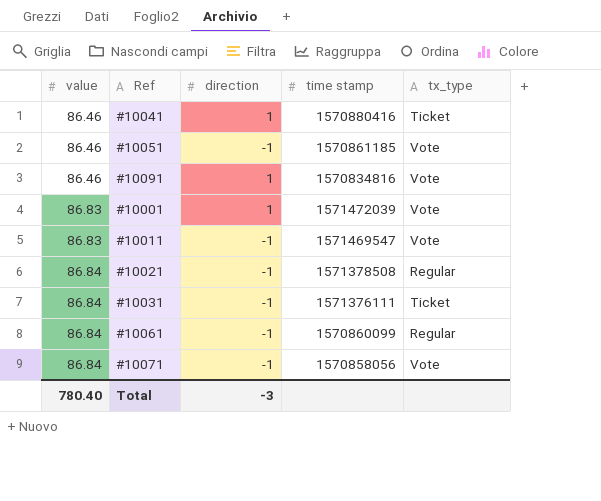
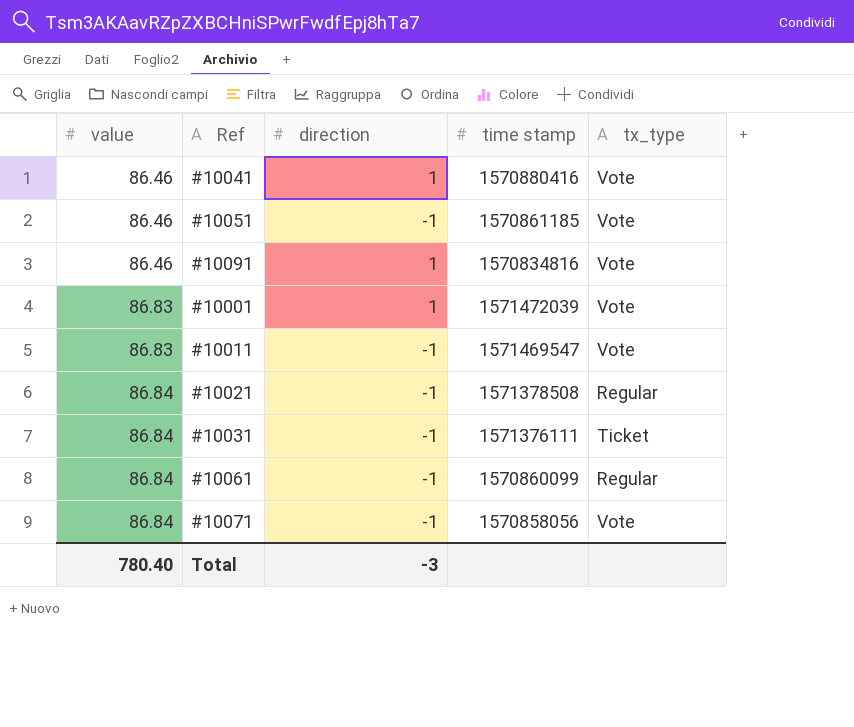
#10041 | tx_type: Ticket -> Vote

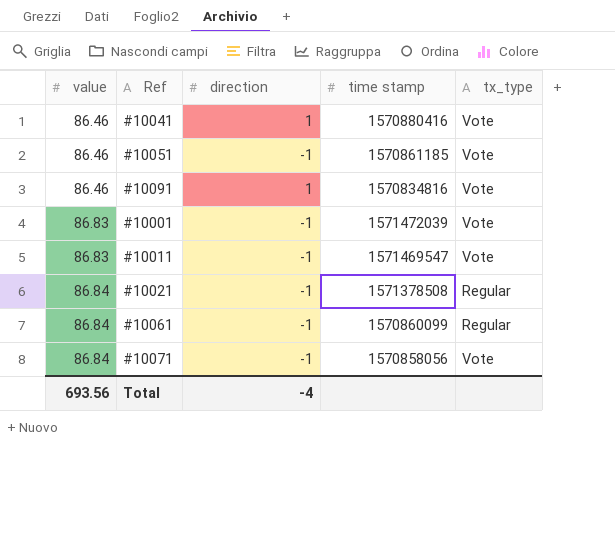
row #10031: 86.84 | -1 | 1571376111 | Ticket -> none
#10001 | direction: 1 -> -1
Total | value: 780.40 -> 693.56
Total | direction: -3 -> -4

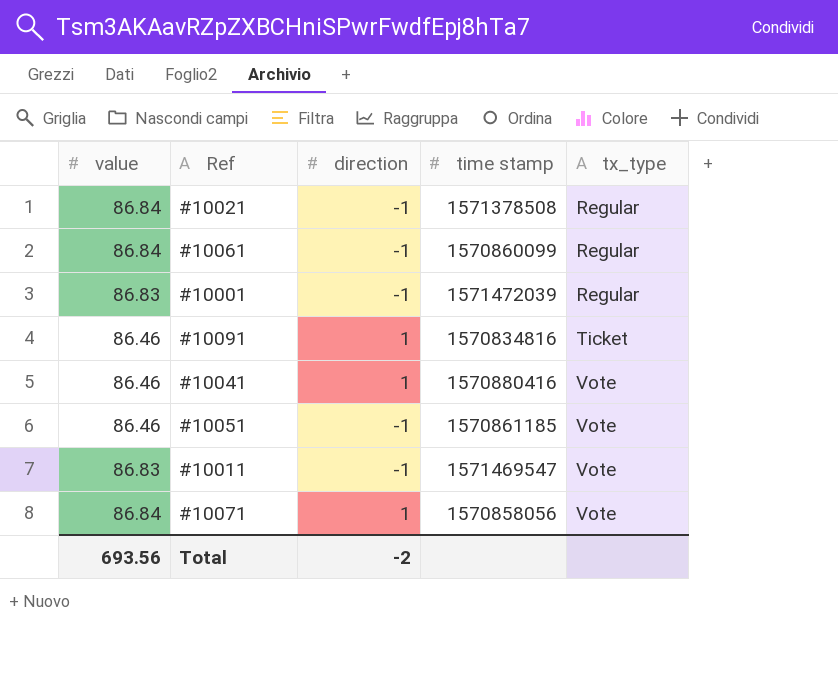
row order: value ascending -> tx_type ascending
#10001 | tx_type: Vote -> Regular
#10091 | tx_type: Vote -> Ticket
#10071 | direction: -1 -> 1
Total | direction: -4 -> -2

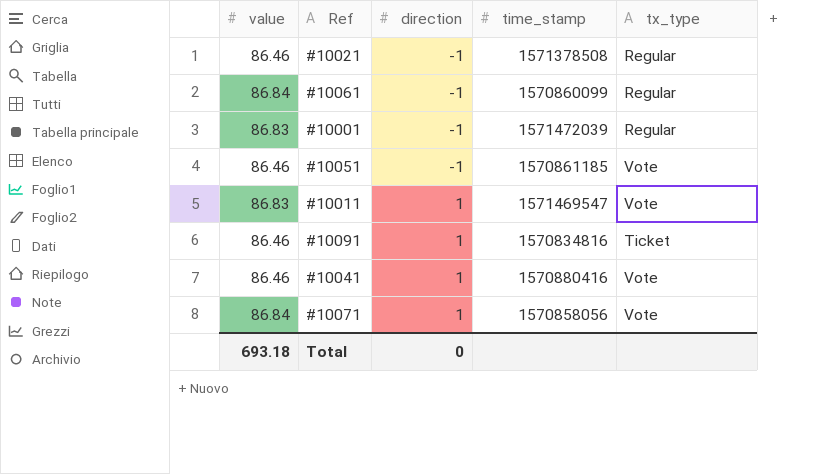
row order: tx_type ascending -> direction ascending
column name: time stamp -> time_stamp
#10021 | value: 86.84 -> 86.46
#10011 | direction: -1 -> 1
Total | value: 693.56 -> 693.18
Total | direction: -2 -> 0

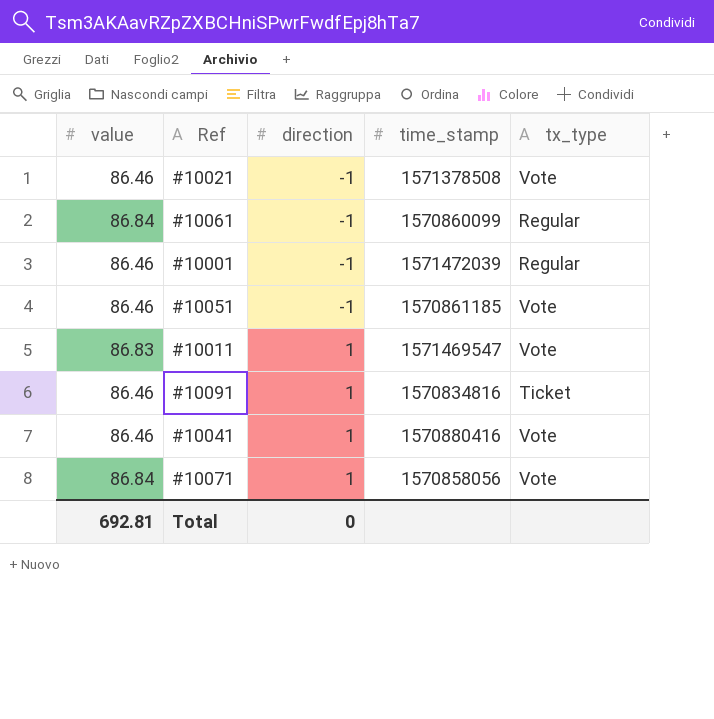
#10021 | tx_type: Regular -> Vote
#10001 | value: 86.83 -> 86.46
Total | value: 693.18 -> 692.81

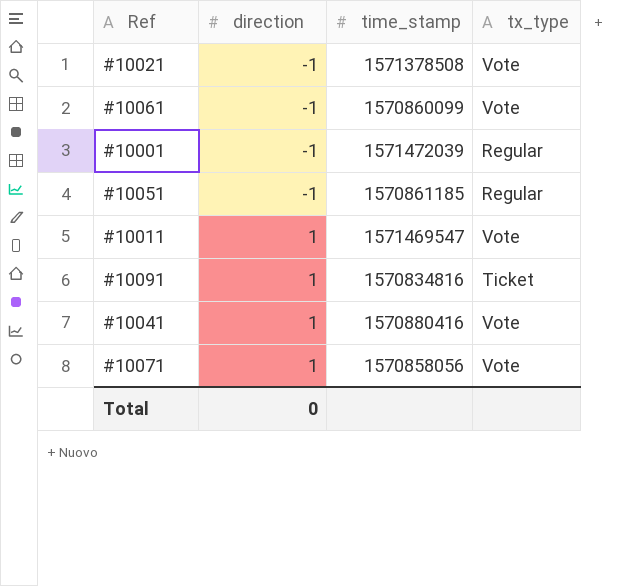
column value | position: 1 -> none
#10061 | tx_type: Regular -> Vote
#10051 | tx_type: Vote -> Regular

